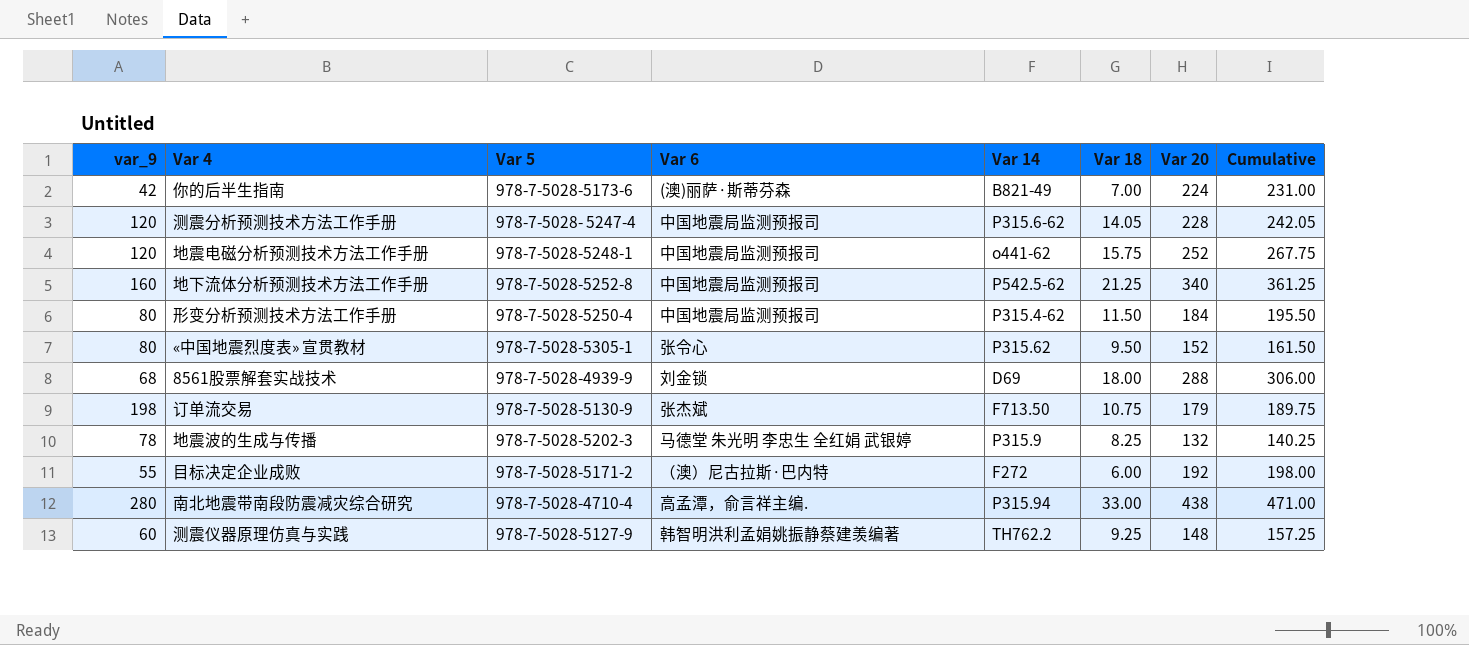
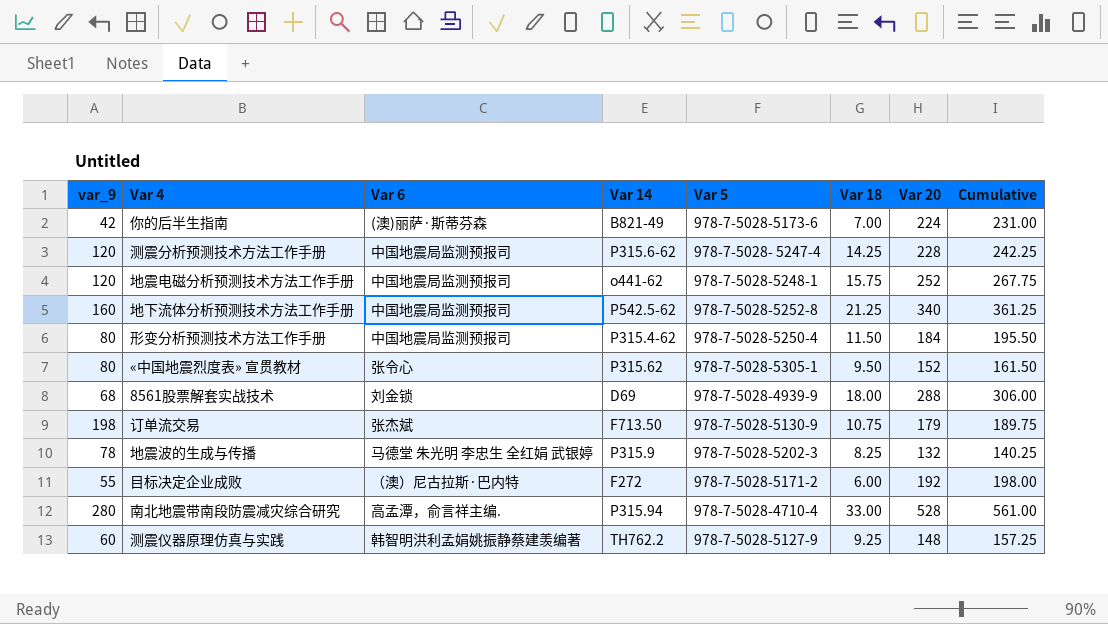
column Var 5 | position: 3 -> 5
测震分析预测技术方法工作手册 | Var 18: 14.05 -> 14.25
测震分析预测技术方法工作手册 | Cumulative: 242.05 -> 242.25
南北地震带南段防震减灾综合研究 | Var 20: 438 -> 528
南北地震带南段防震减灾综合研究 | Cumulative: 471.00 -> 561.00

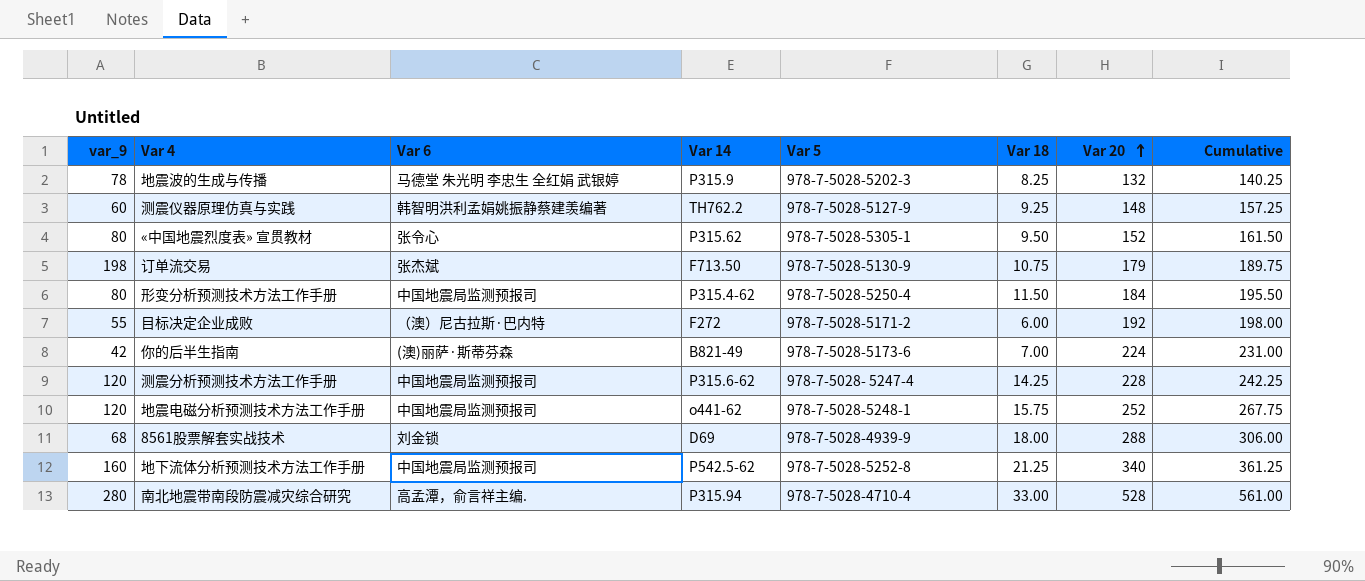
row order: none -> Var 20 ascending

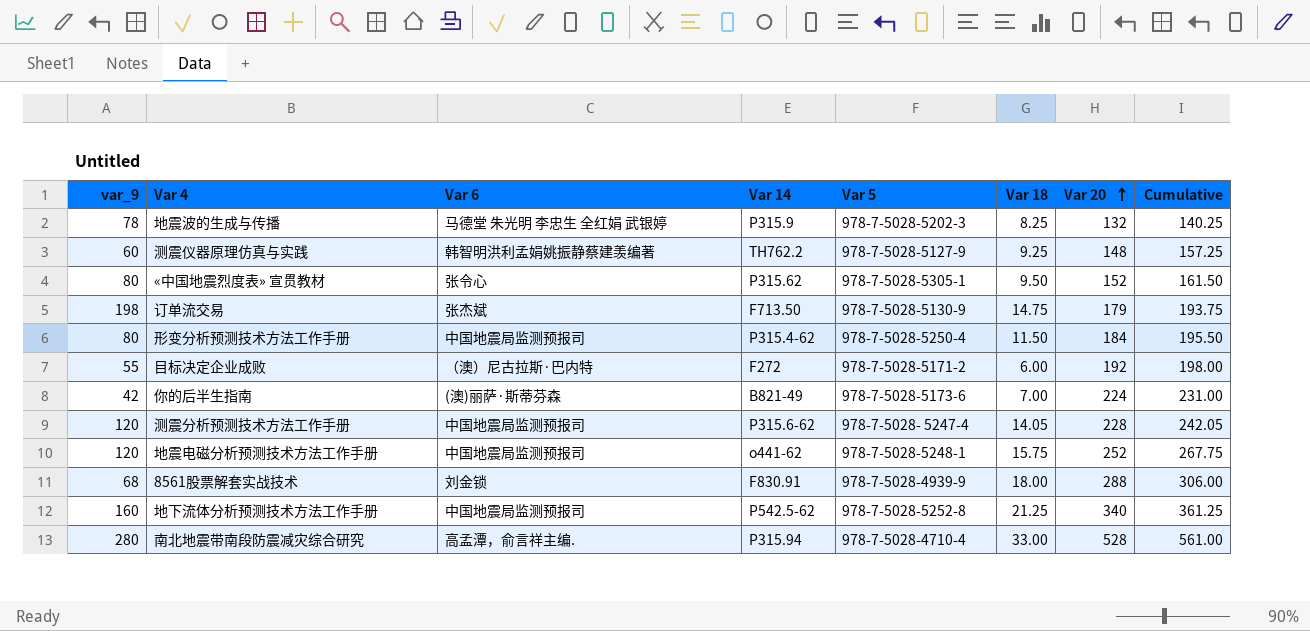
订单流交易 | Var 18: 10.75 -> 14.75
订单流交易 | Cumulative: 189.75 -> 193.75
测震分析预测技术方法工作手册 | Var 18: 14.25 -> 14.05
测震分析预测技术方法工作手册 | Cumulative: 242.25 -> 242.05
8561股票解套实战技术 | Var 14: D69 -> F830.91

